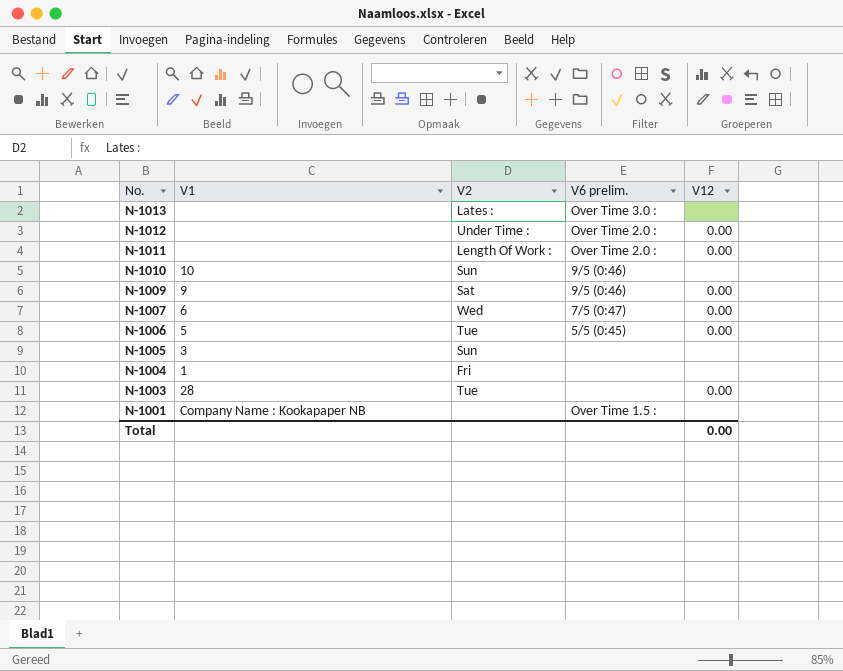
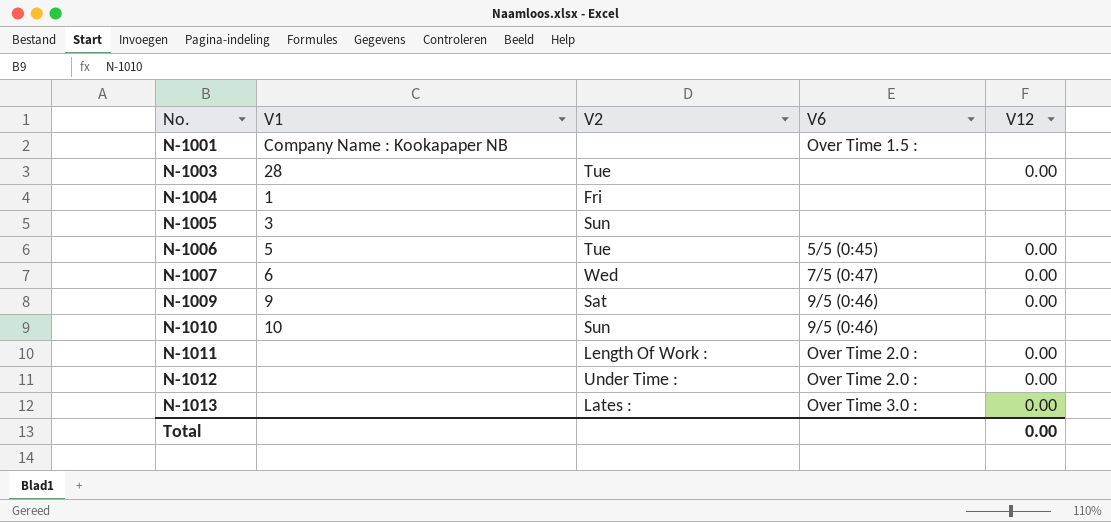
row order: No. descending -> No. ascending
column name: V6 prelim. -> V6
N-1013 | V12: none -> 0.00

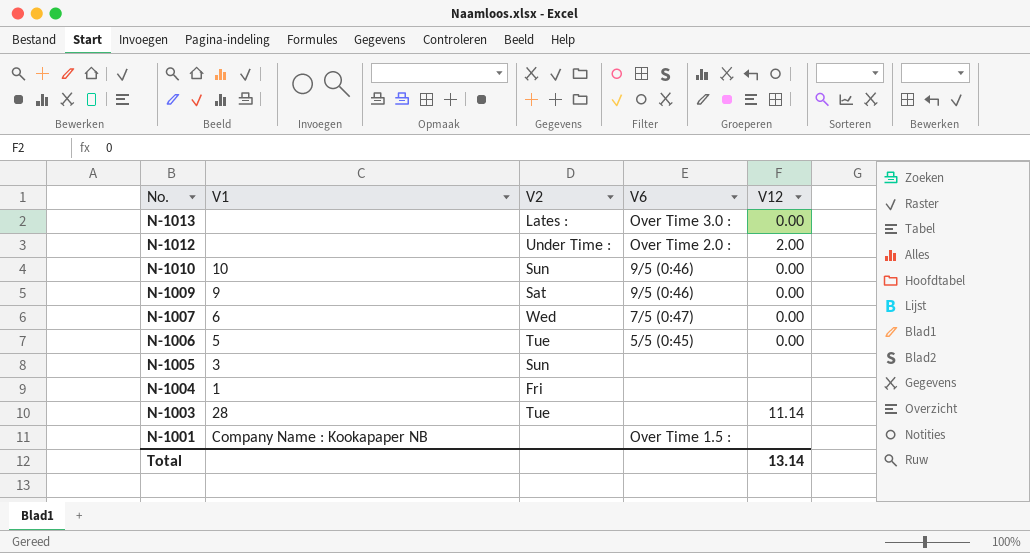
row order: No. ascending -> No. descending
row N-1011: none | Length Of Work : | Over Time 2.0 : | 0.00 -> none
N-1012 | V12: 0.00 -> 2.00
N-1010 | V12: none -> 0.00
N-1003 | V12: 0.00 -> 11.14
Total | V12: 0.00 -> 13.14

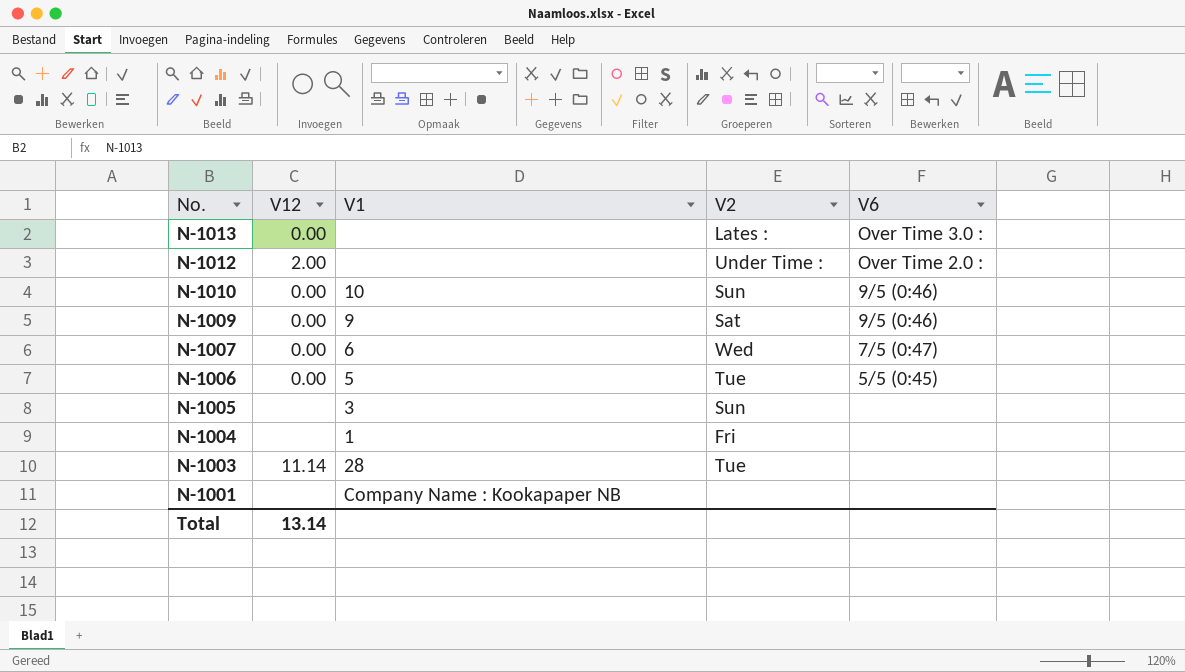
column V12 | position: 5 -> 2
N-1001 | V6: Over Time 1.5 : -> none

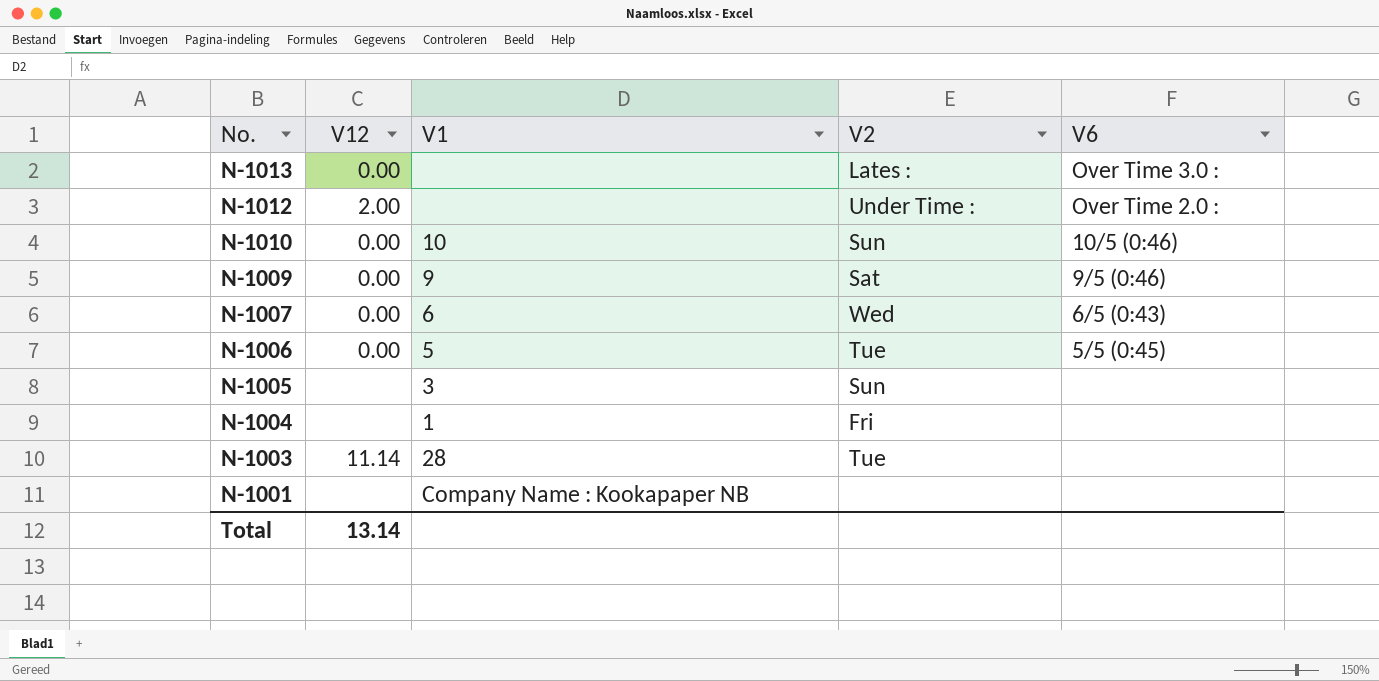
N-1010 | V6: 9/5 (0:46) -> 10/5 (0:46)
N-1007 | V6: 7/5 (0:47) -> 6/5 (0:43)

